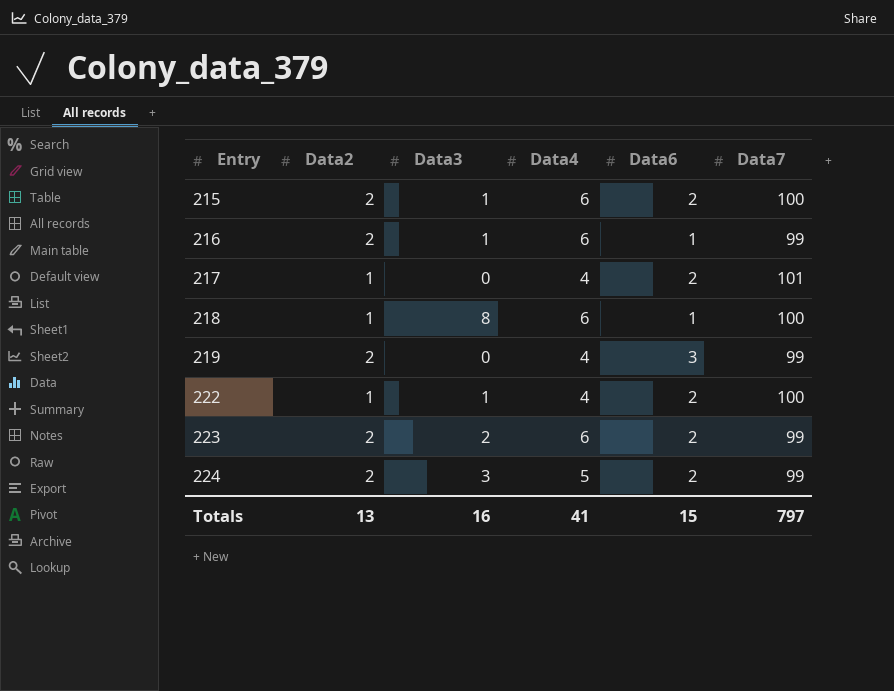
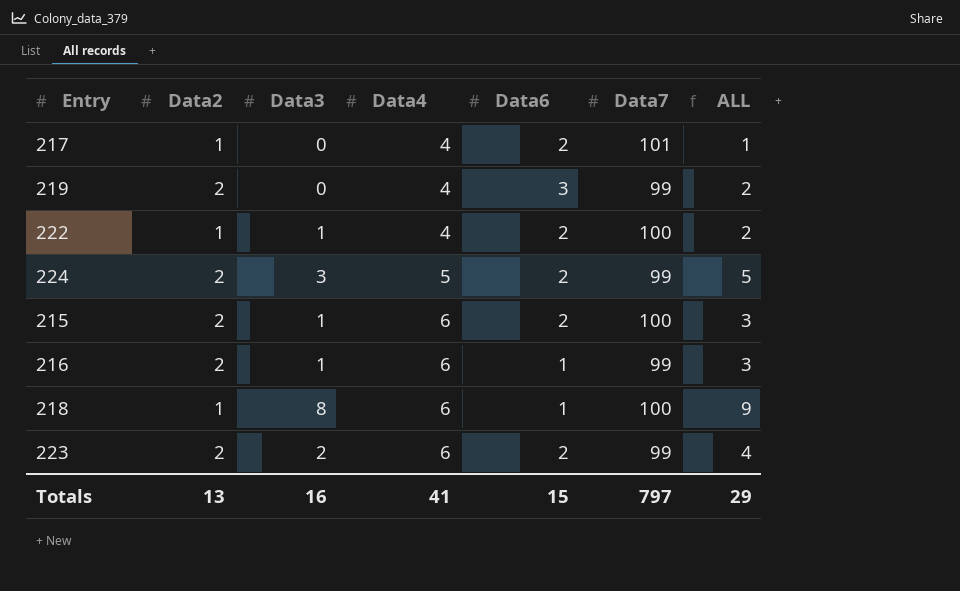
row order: Entry ascending -> Data4 ascending
column ALL | formula: none -> [Data2] + [Data3]

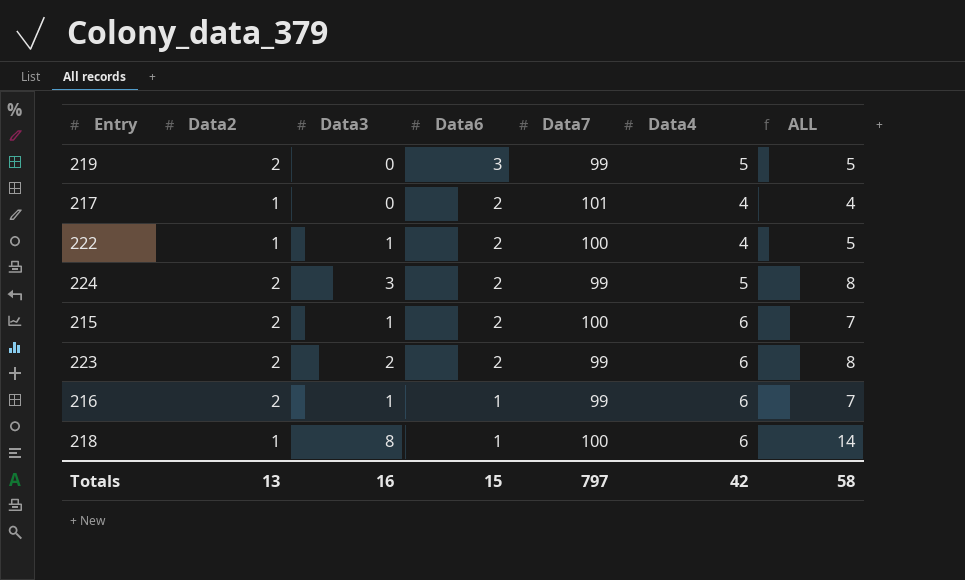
row order: Data4 ascending -> Data6 descending
column Data4 | position: 4 -> 6
column ALL | formula: [Data2] + [Data3] -> [Data3] + [Data4]
219 | Data4: 4 -> 5
Totals | Data4: 41 -> 42
Totals | ALL: 29 -> 58

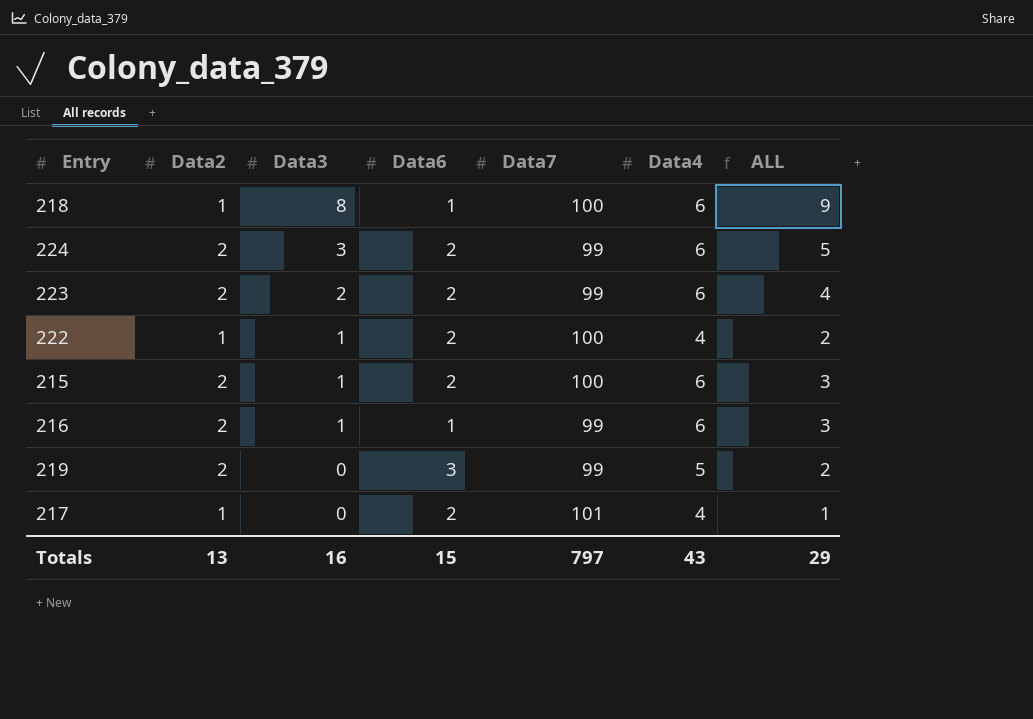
row order: Data6 descending -> Data3 descending
column ALL | formula: [Data3] + [Data4] -> [Data2] + [Data3]
224 | Data4: 5 -> 6
Totals | Data4: 42 -> 43
Totals | ALL: 58 -> 29

